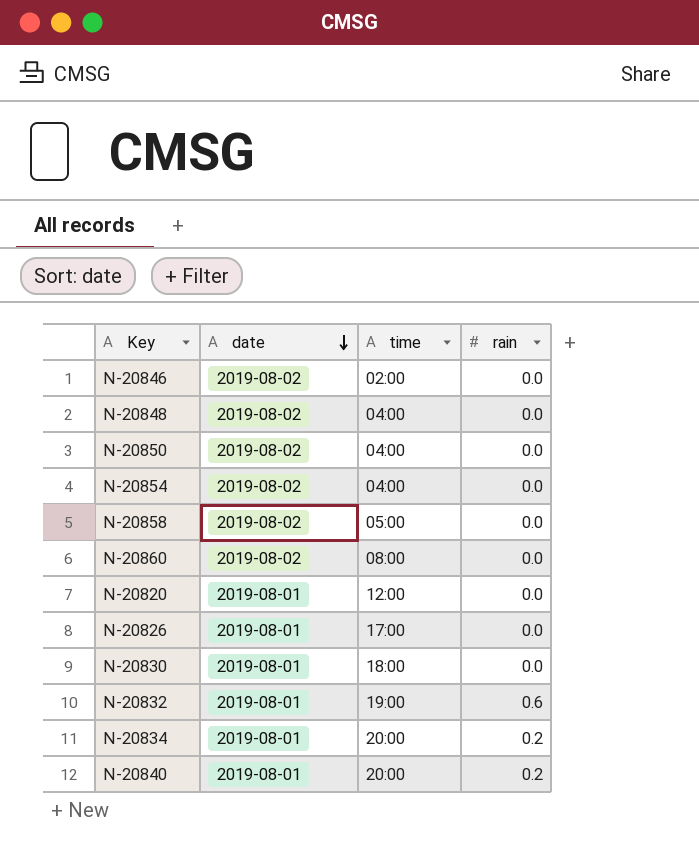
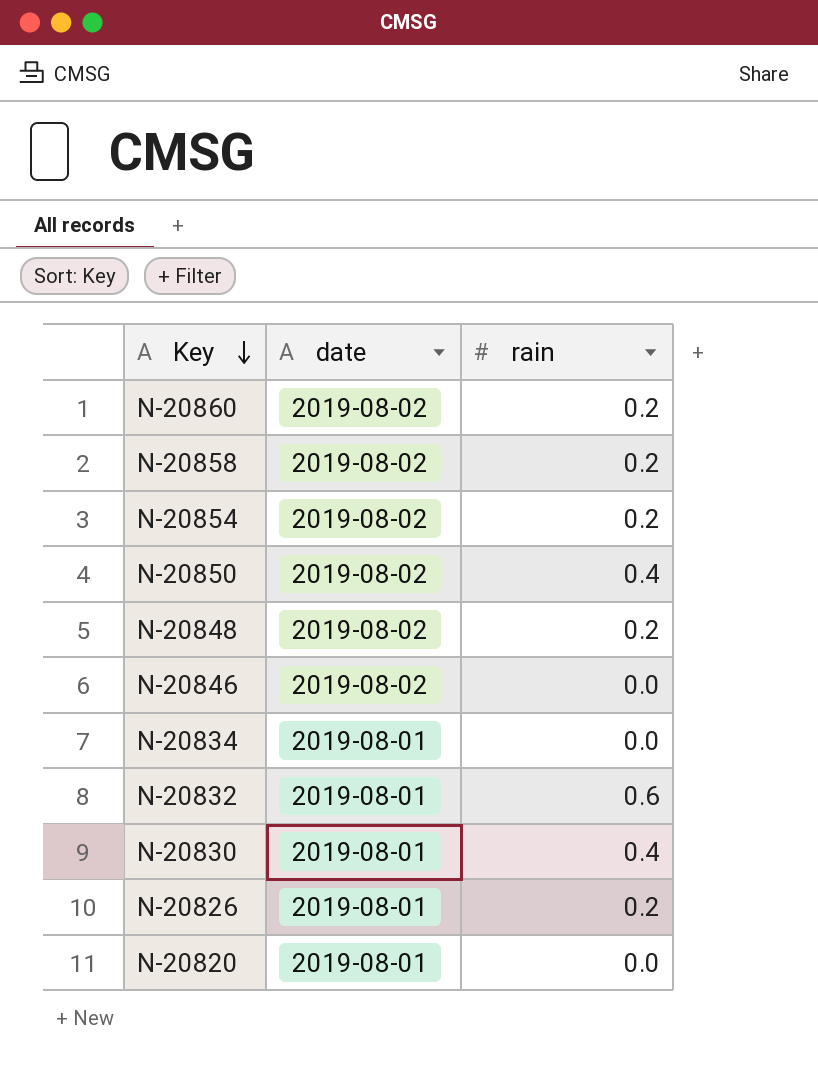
row order: date descending -> Key descending
column time | position: 3 -> none
row N-20840: 2019-08-01 | 20:00 | 0.2 -> none
N-20860 | rain: 0.0 -> 0.2
N-20858 | rain: 0.0 -> 0.2
N-20854 | rain: 0.0 -> 0.2
N-20850 | rain: 0.0 -> 0.4
N-20848 | rain: 0.0 -> 0.2
N-20834 | rain: 0.2 -> 0.0
N-20830 | rain: 0.0 -> 0.4
N-20826 | rain: 0.0 -> 0.2

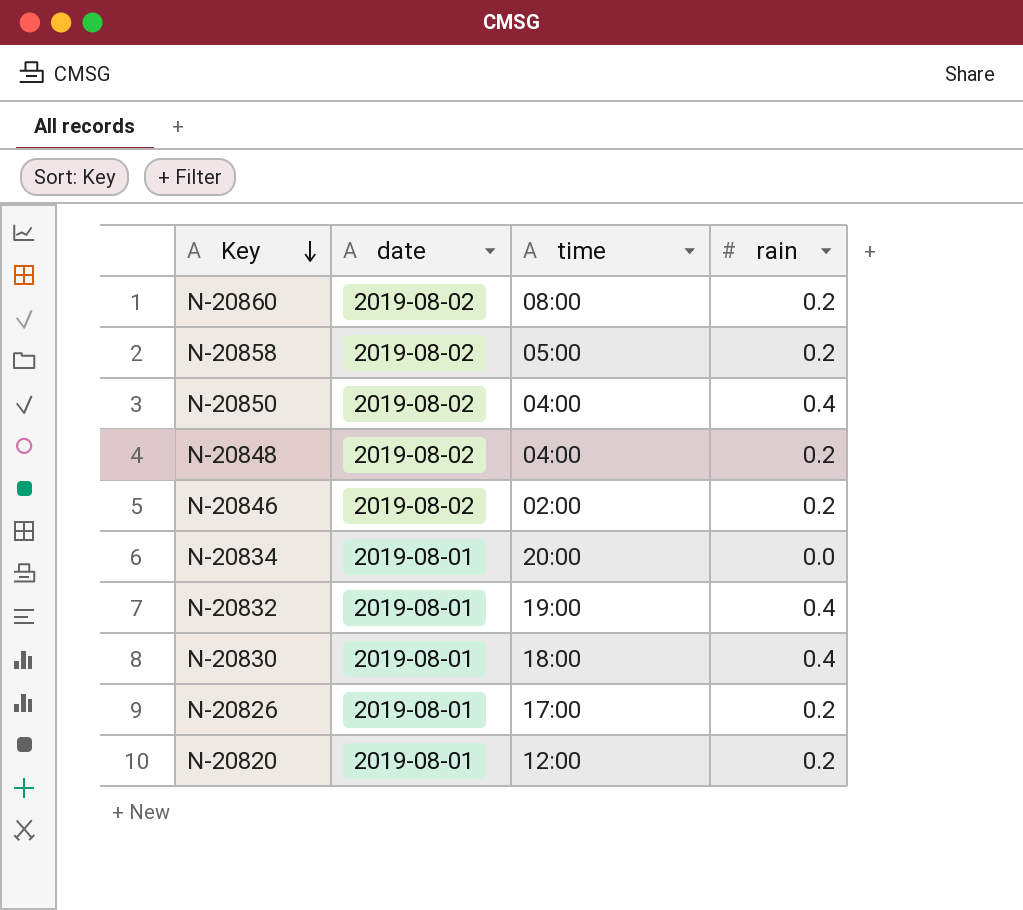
column time | position: none -> 3
row N-20854: 2019-08-02 | 0.2 -> none
N-20846 | rain: 0.0 -> 0.2
N-20832 | rain: 0.6 -> 0.4
N-20820 | rain: 0.0 -> 0.2

